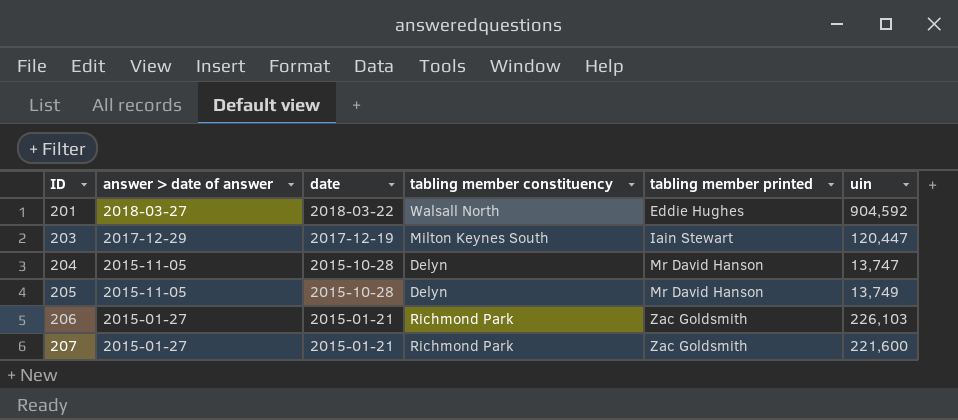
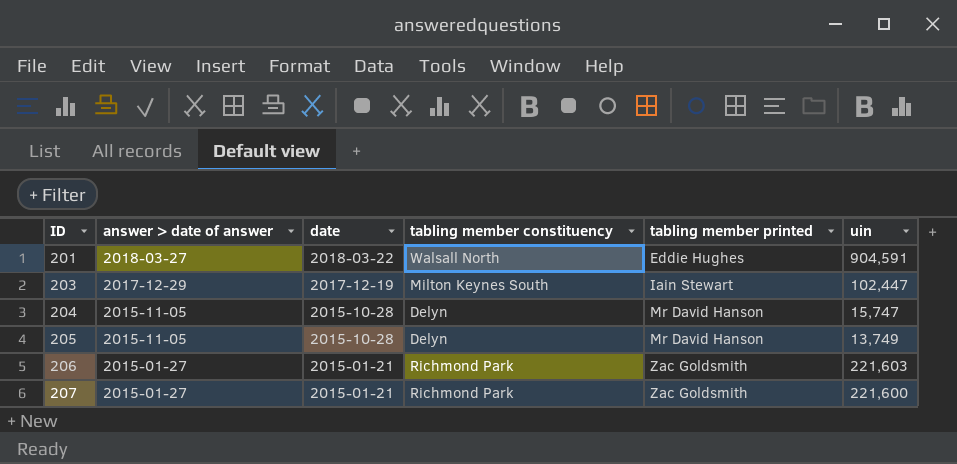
201 | uin: 904,592 -> 904,591
203 | uin: 120,447 -> 102,447
204 | uin: 13,747 -> 15,747
206 | uin: 226,103 -> 221,603

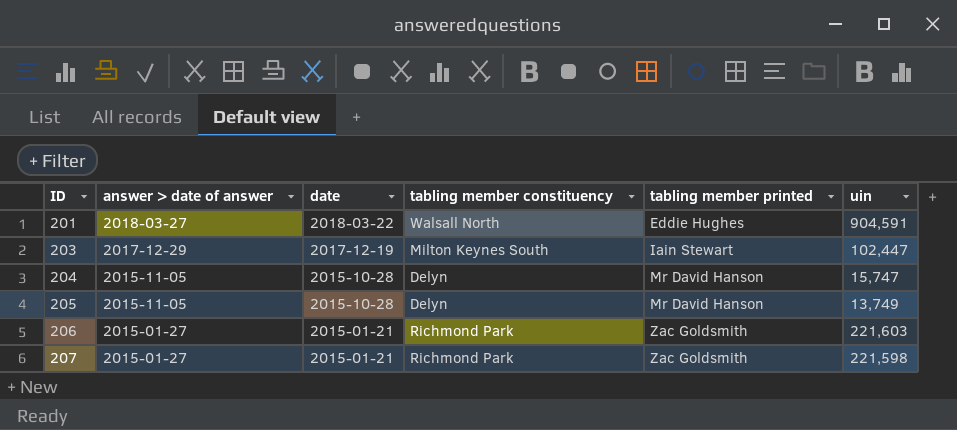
207 | uin: 221,600 -> 221,598

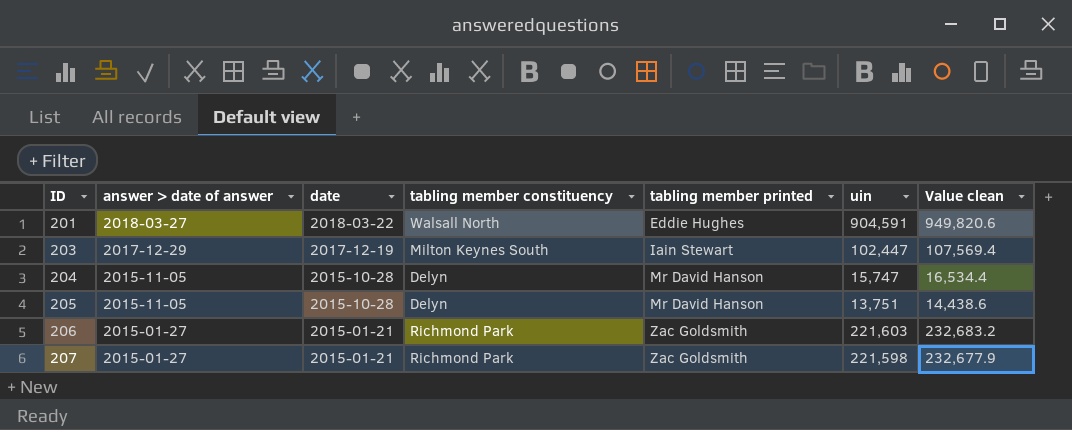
column Value clean | formula: none -> [uin] * 1.05
205 | uin: 13,749 -> 13,751

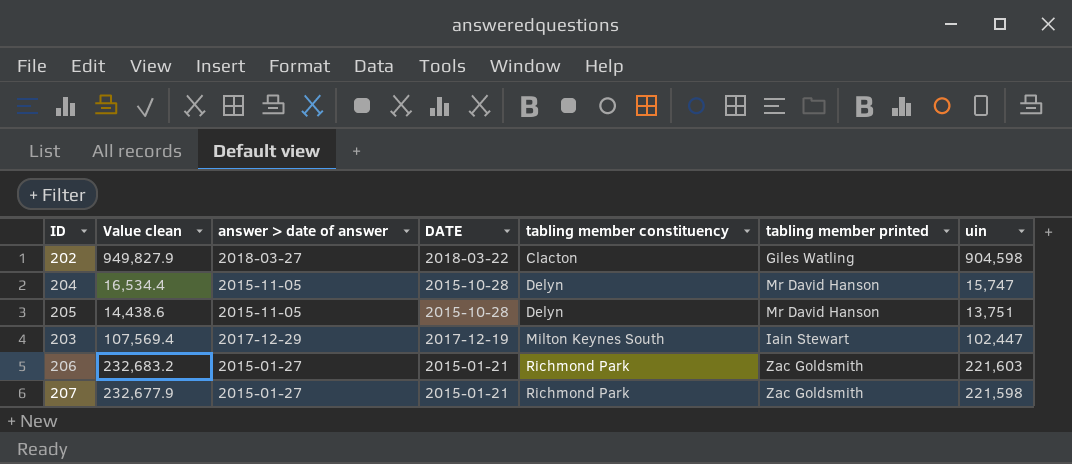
row order: ID ascending -> tabling member constituency ascending
column Value clean | position: 7 -> 2
column name: date -> DATE
row 201: 2018-03-27 | 2018-03-22 | Walsall North | Eddie Hughes | 904,591 | 949,820.6 -> none
row 202: none -> 949,827.9 | 2018-03-27 | 2018-03-22 | Clacton | Giles Watling | 904,598

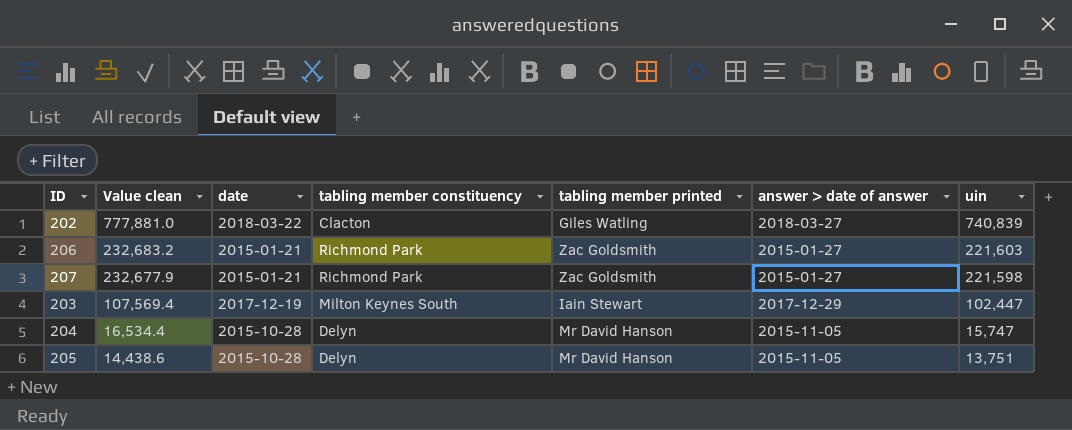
row order: tabling member constituency ascending -> Value clean descending
column name: DATE -> date
column answer > date of answer | position: 3 -> 6
202 | Value clean: 949,827.9 -> 777,881.0
202 | uin: 904,598 -> 740,839

